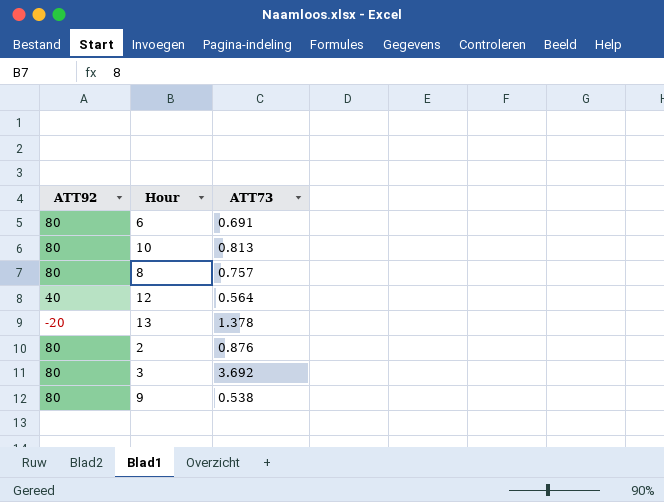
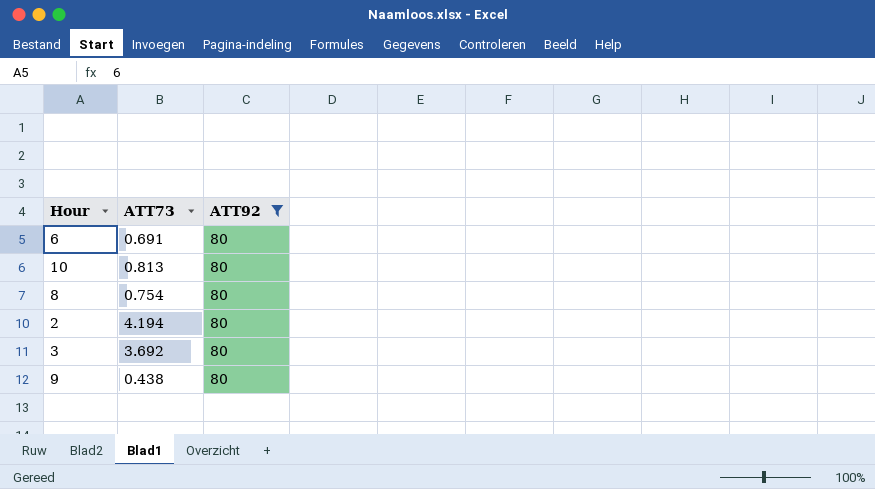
filter: none -> ATT92 = 80
column ATT92 | position: 1 -> 3
8 | ATT73: 0.757 -> 0.754
2 | ATT73: 0.876 -> 4.194
9 | ATT73: 0.538 -> 0.438

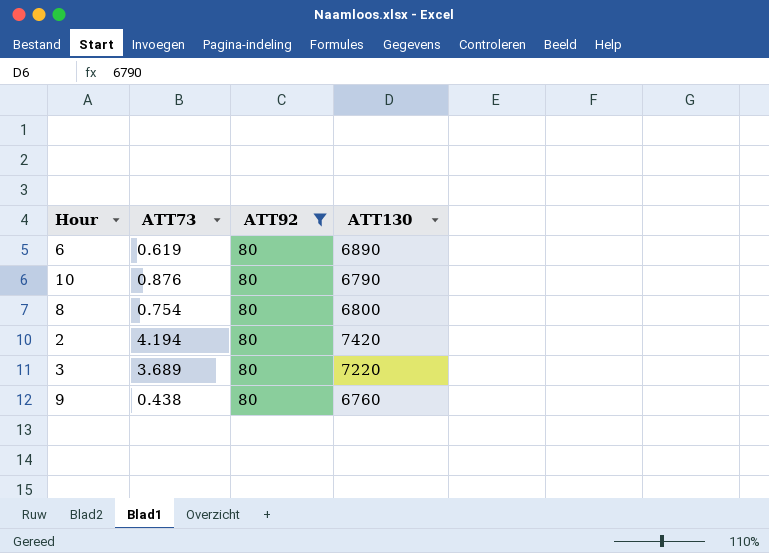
column ATT130 | position: none -> 4
6 | ATT73: 0.691 -> 0.619
10 | ATT73: 0.813 -> 0.876
3 | ATT73: 3.692 -> 3.689

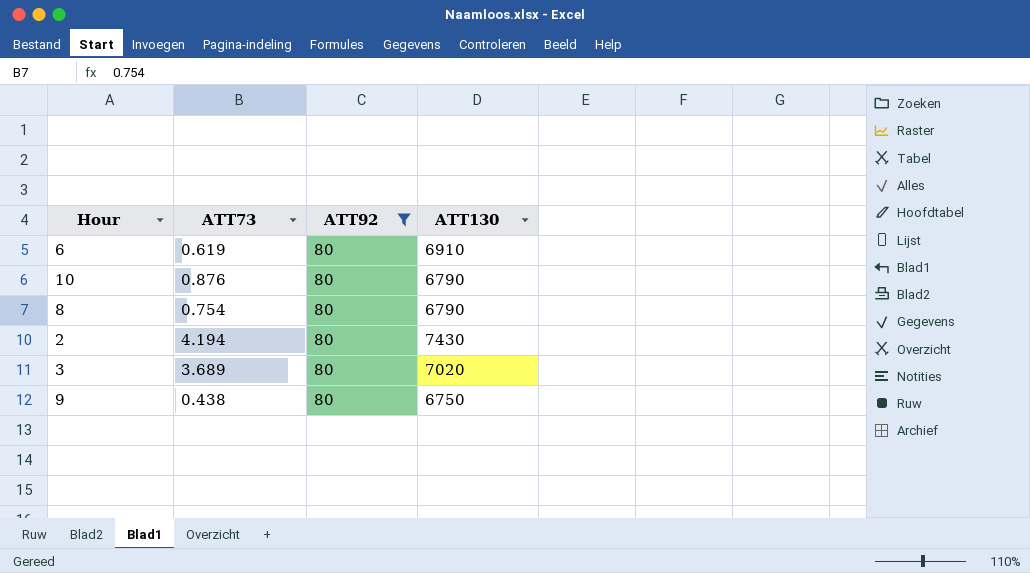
6 | ATT130: 6890 -> 6910
8 | ATT130: 6800 -> 6790
2 | ATT130: 7420 -> 7430
3 | ATT130: 7220 -> 7020
9 | ATT130: 6760 -> 6750

